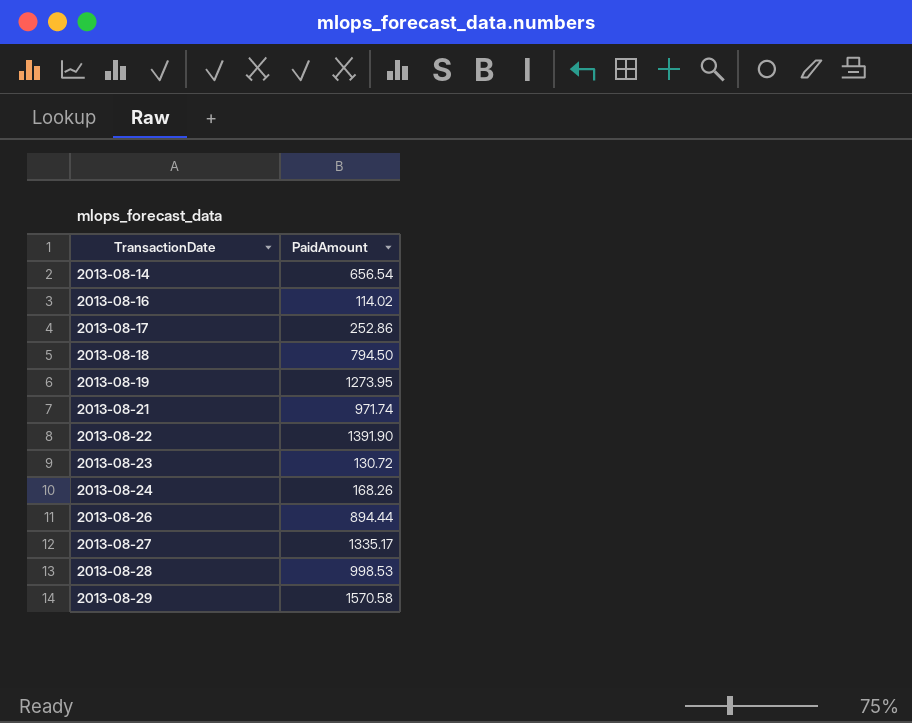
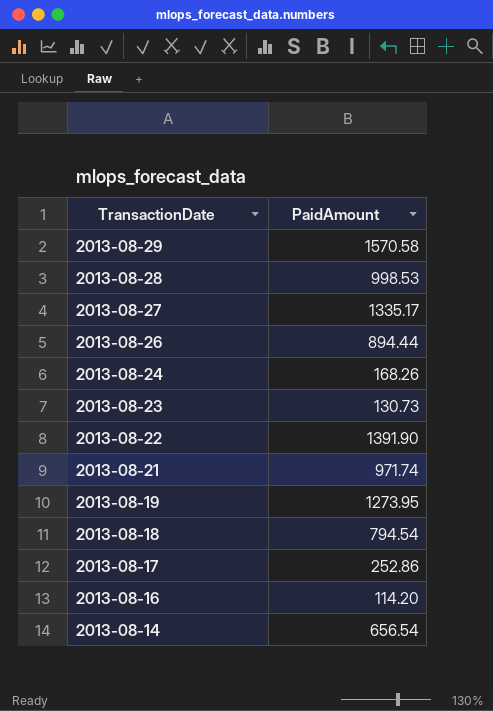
row order: TransactionDate ascending -> TransactionDate descending
2013-08-23 | PaidAmount: 130.72 -> 130.73
2013-08-18 | PaidAmount: 794.50 -> 794.54
2013-08-16 | PaidAmount: 114.02 -> 114.20

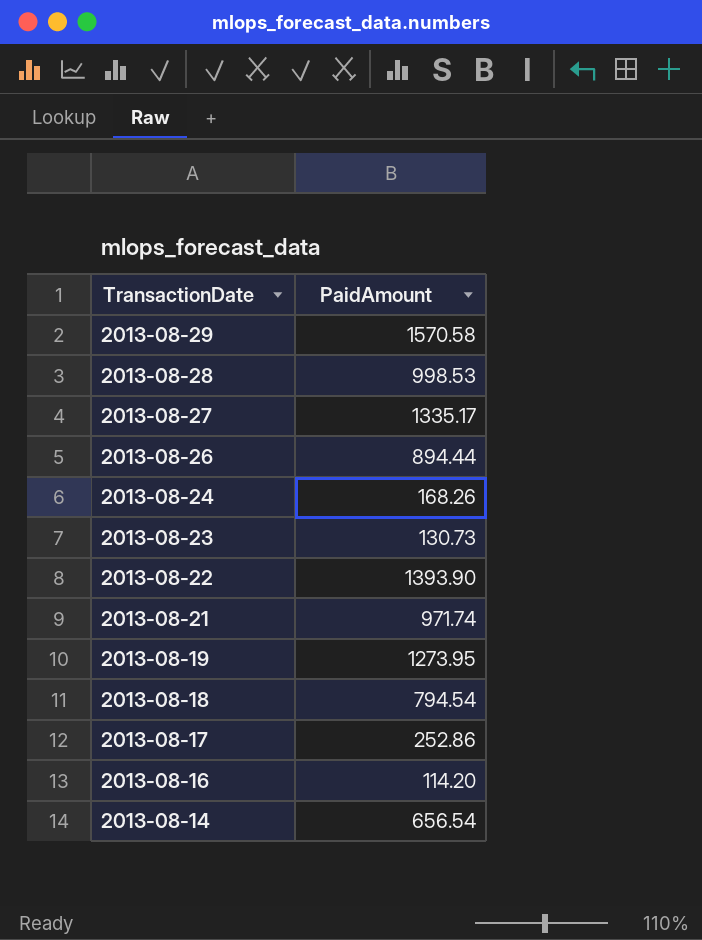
2013-08-22 | PaidAmount: 1391.90 -> 1393.90

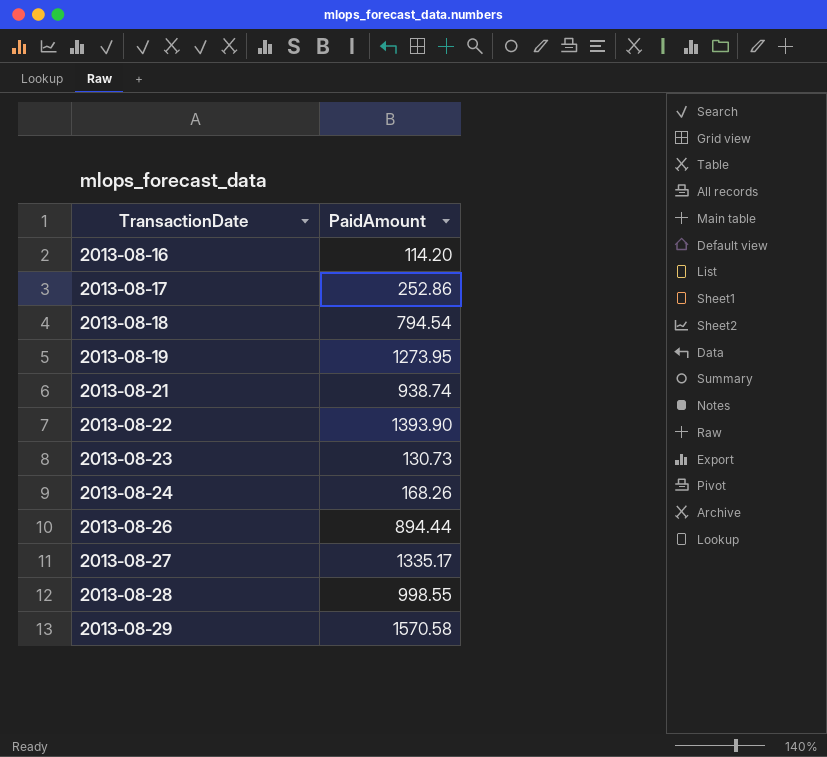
row order: TransactionDate descending -> TransactionDate ascending
row 2013-08-14: 656.54 -> none
2013-08-21 | PaidAmount: 971.74 -> 938.74
2013-08-28 | PaidAmount: 998.53 -> 998.55

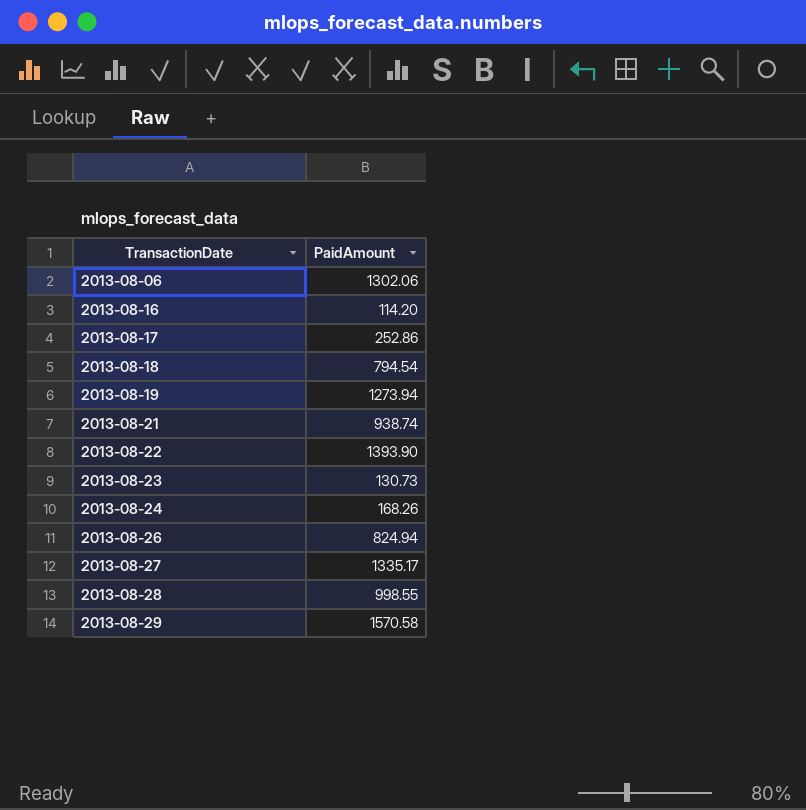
row 2013-08-06: none -> 1302.06
2013-08-19 | PaidAmount: 1273.95 -> 1273.94
2013-08-26 | PaidAmount: 894.44 -> 824.94

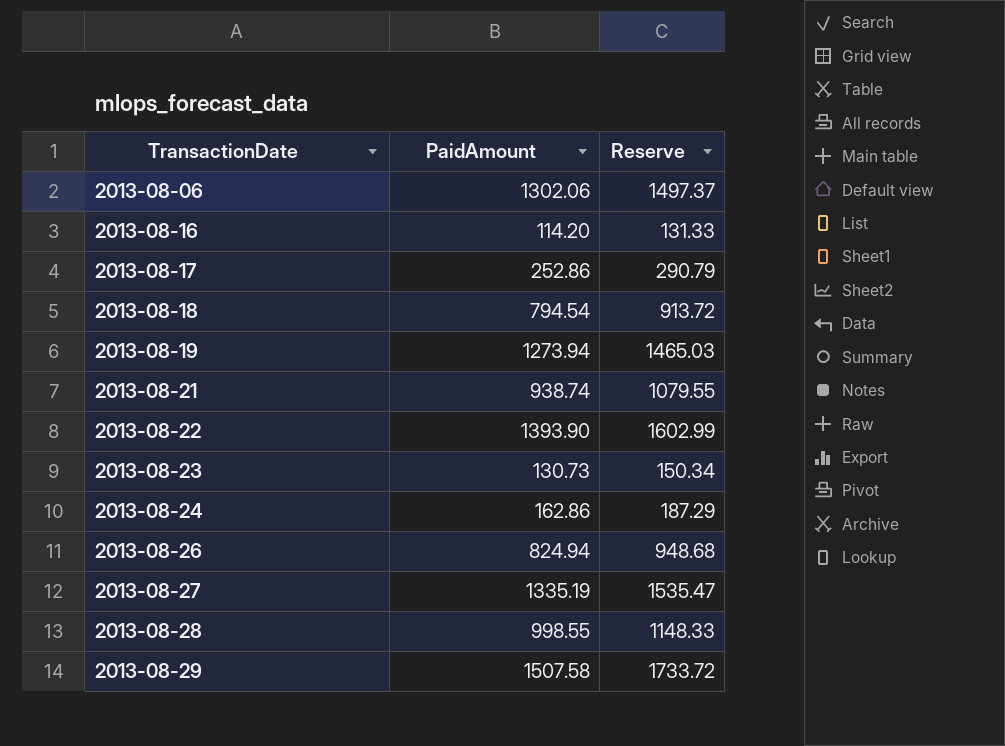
column Reserve | formula: none -> [PaidAmount] * 1.15
2013-08-24 | PaidAmount: 168.26 -> 162.86
2013-08-27 | PaidAmount: 1335.17 -> 1335.19
2013-08-29 | PaidAmount: 1570.58 -> 1507.58

